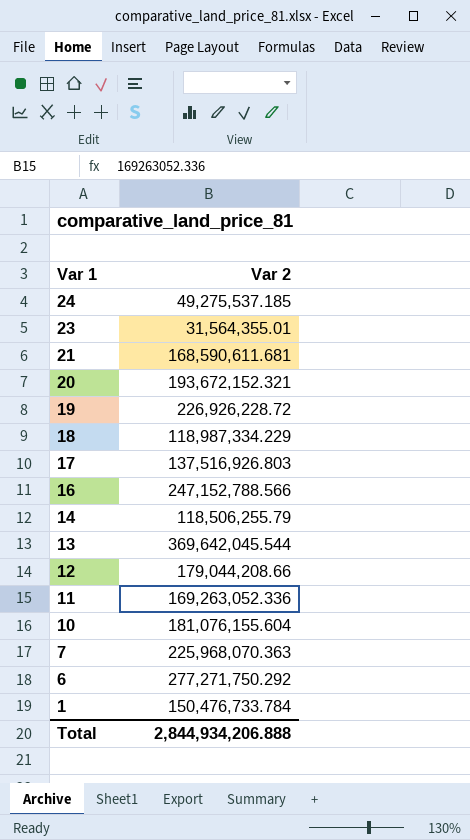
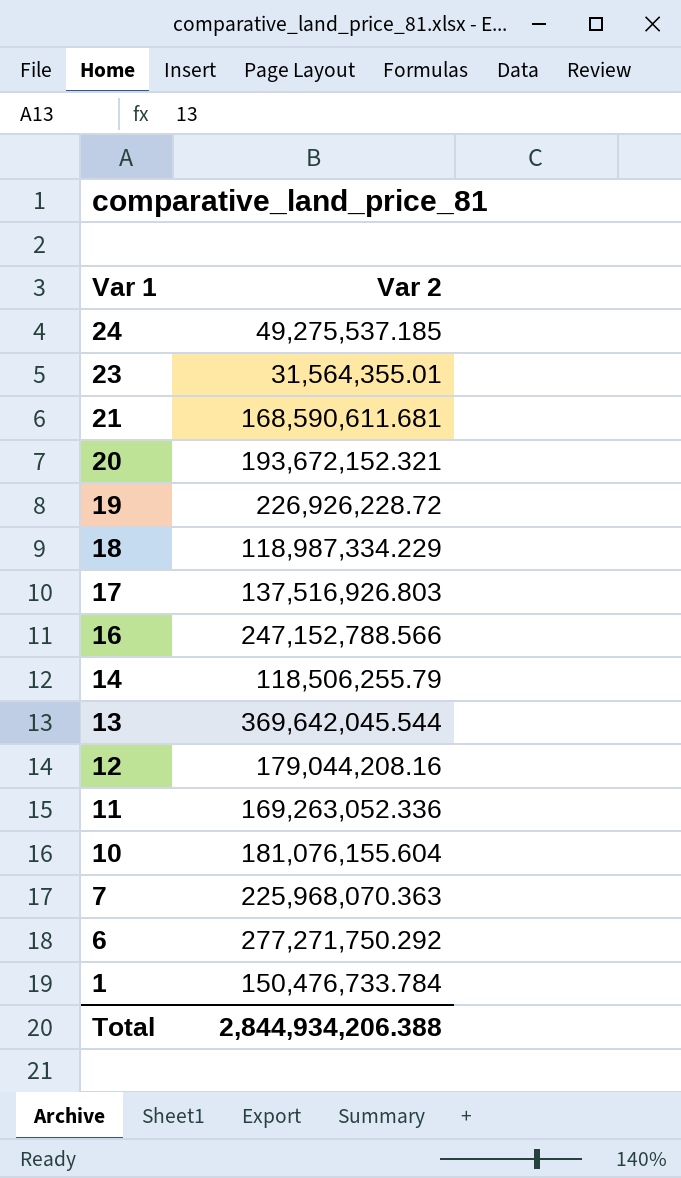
12 | Var 2: 179,044,208.66 -> 179,044,208.16
Total | Var 2: 2,844,934,206.888 -> 2,844,934,206.388

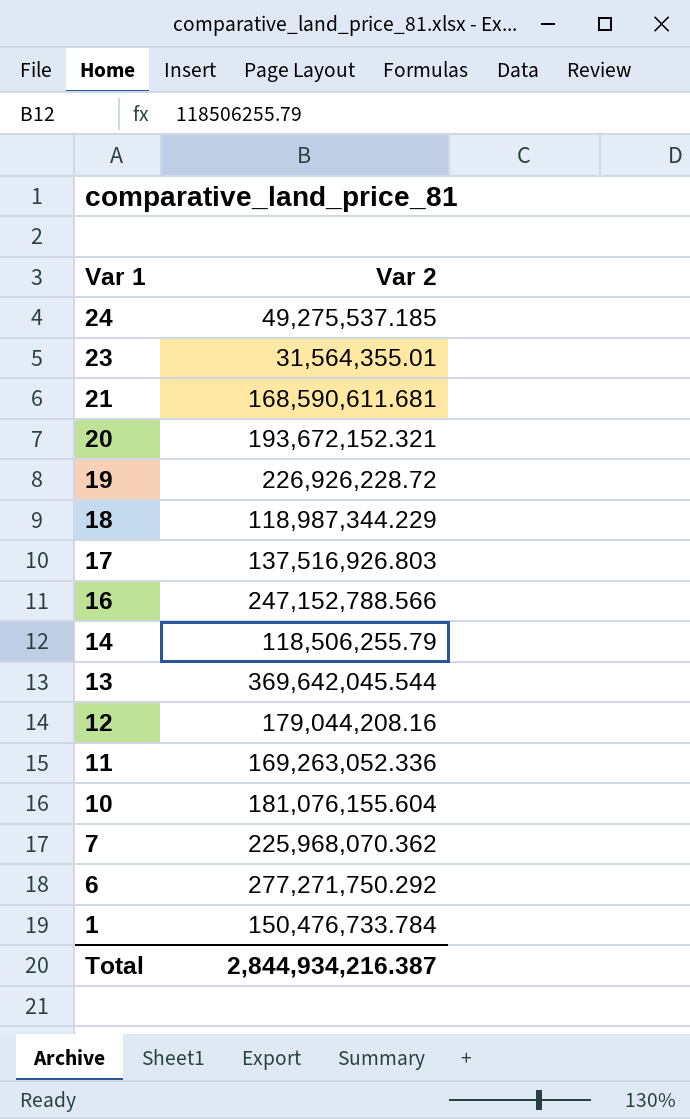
18 | Var 2: 118,987,334.229 -> 118,987,344.229
7 | Var 2: 225,968,070.363 -> 225,968,070.362
Total | Var 2: 2,844,934,206.388 -> 2,844,934,216.387

